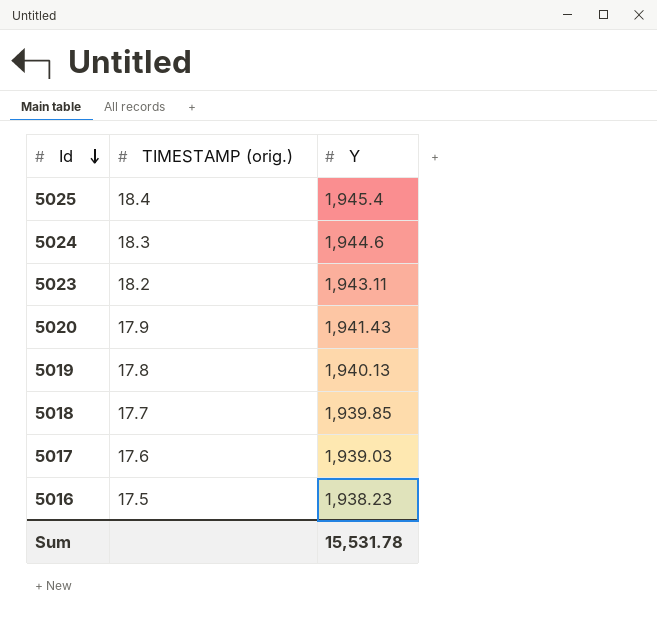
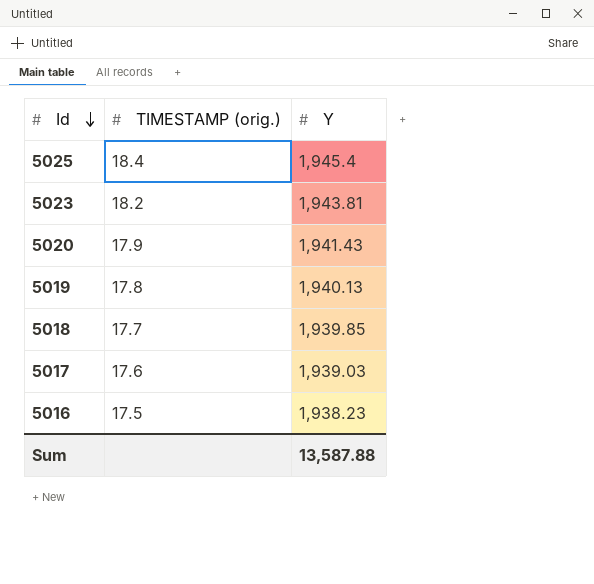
row 5024: 18.3 | 1,944.6 -> none
5023 | Y: 1,943.11 -> 1,943.81
Sum | Y: 15,531.78 -> 13,587.88

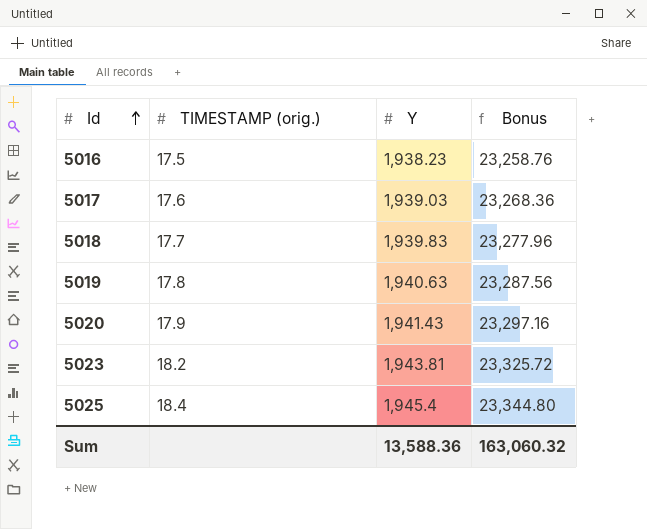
row order: Id descending -> Id ascending
column Bonus | formula: none -> [Y] * 12
5018 | Y: 1,939.85 -> 1,939.83
5019 | Y: 1,940.13 -> 1,940.63
Sum | Y: 13,587.88 -> 13,588.36

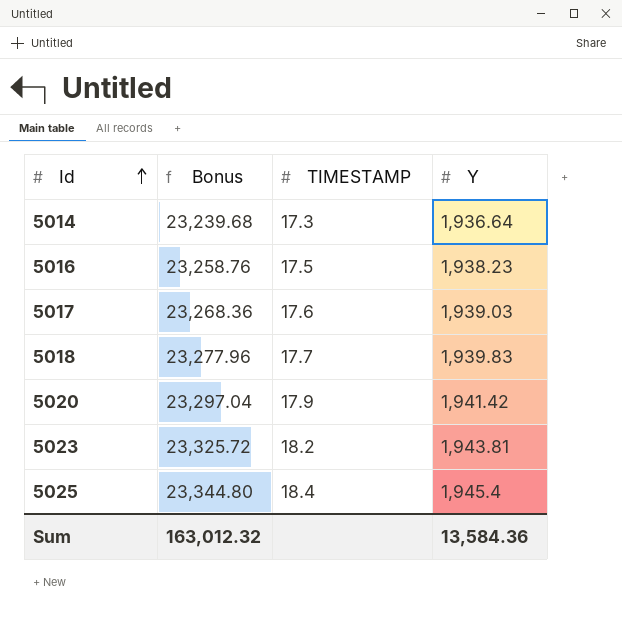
column Bonus | position: 4 -> 2
column name: TIMESTAMP (orig.) -> TIMESTAMP
row 5019: 17.8 | 1,940.63 | 23,287.56 -> none
row 5014: none -> 23,239.68 | 17.3 | 1,936.64
5020 | Bonus: 23,297.16 -> 23,297.04
5020 | Y: 1,941.43 -> 1,941.42
Sum | Bonus: 163,060.32 -> 163,012.32
Sum | Y: 13,588.36 -> 13,584.36

